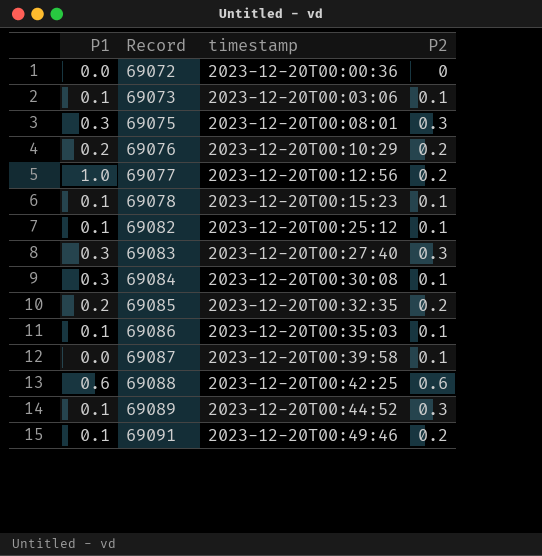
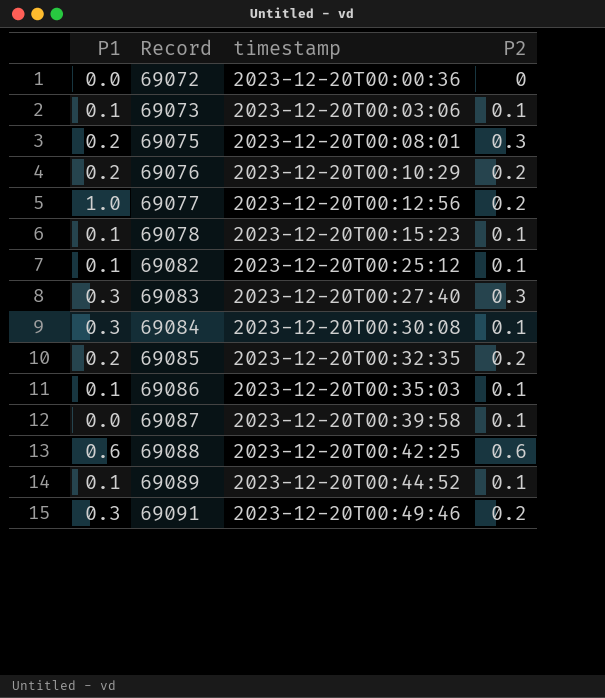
69075 | P1: 0.3 -> 0.2
69089 | P2: 0.3 -> 0.1
69091 | P1: 0.1 -> 0.3

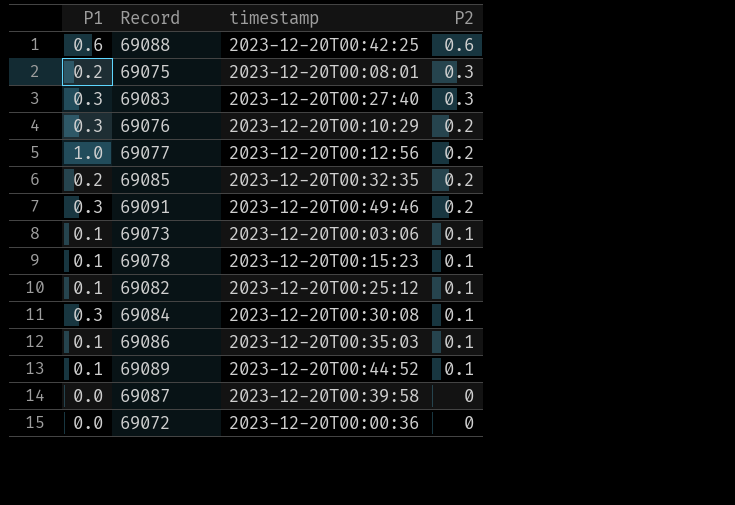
row order: Record ascending -> P2 descending
69076 | P1: 0.2 -> 0.3
69087 | P2: 0.1 -> 0

